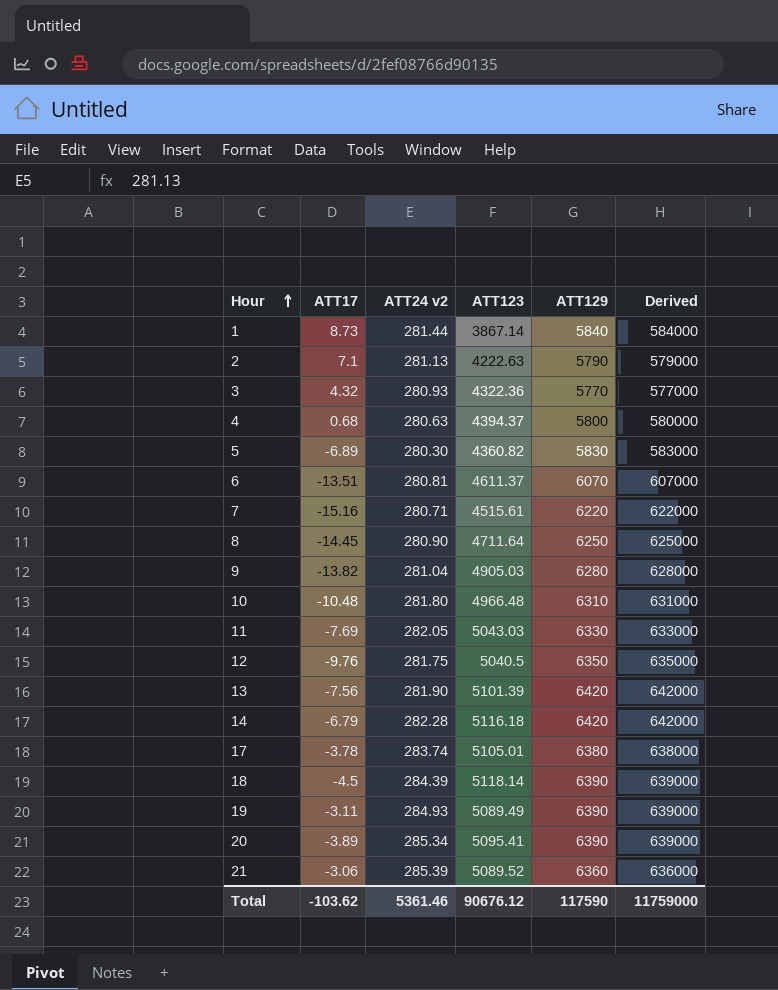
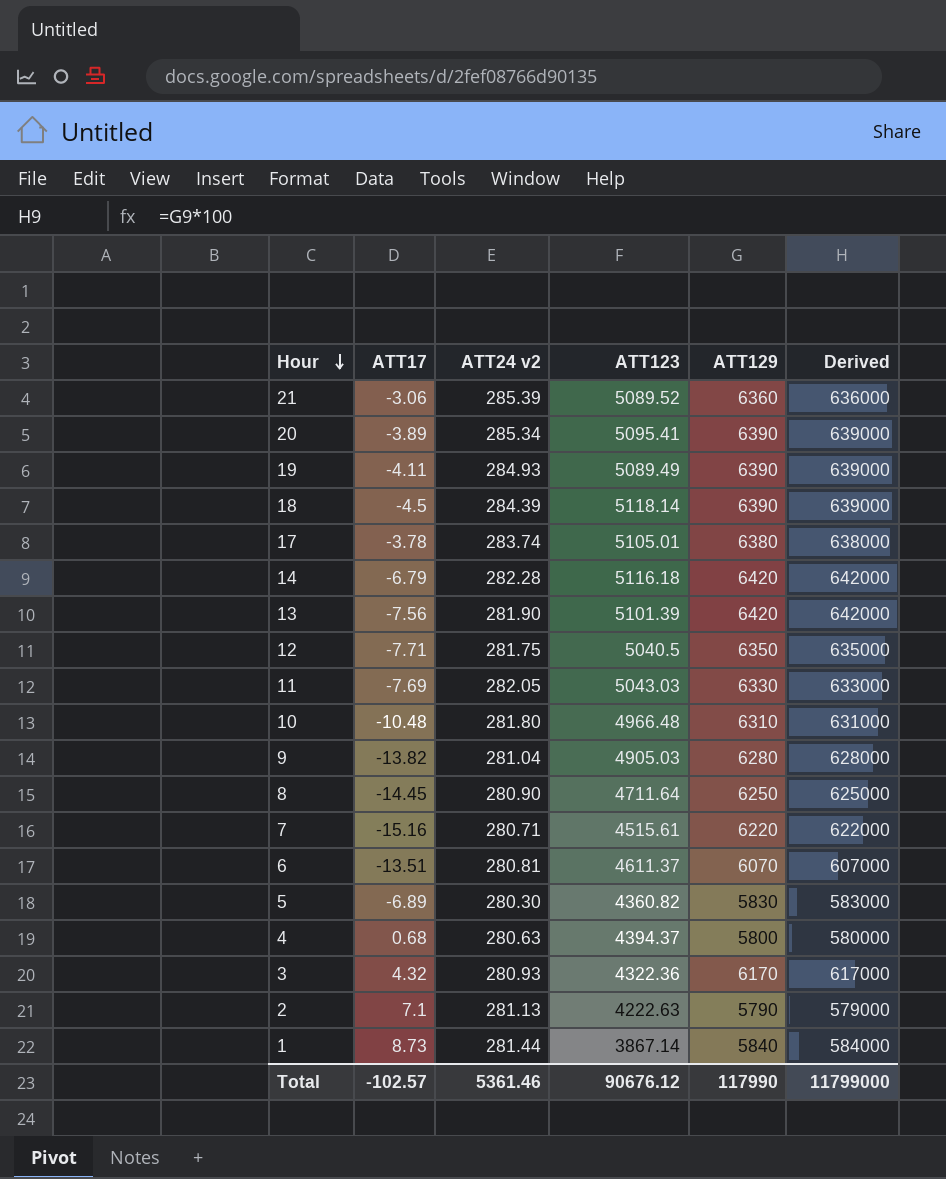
row order: Hour ascending -> Hour descending
19 | ATT17: -3.11 -> -4.11
12 | ATT17: -9.76 -> -7.71
3 | ATT129: 5770 -> 6170
3 | Derived: 577000 -> 617000
Total | ATT17: -103.62 -> -102.57
Total | ATT129: 117590 -> 117990
Total | Derived: 11759000 -> 11799000

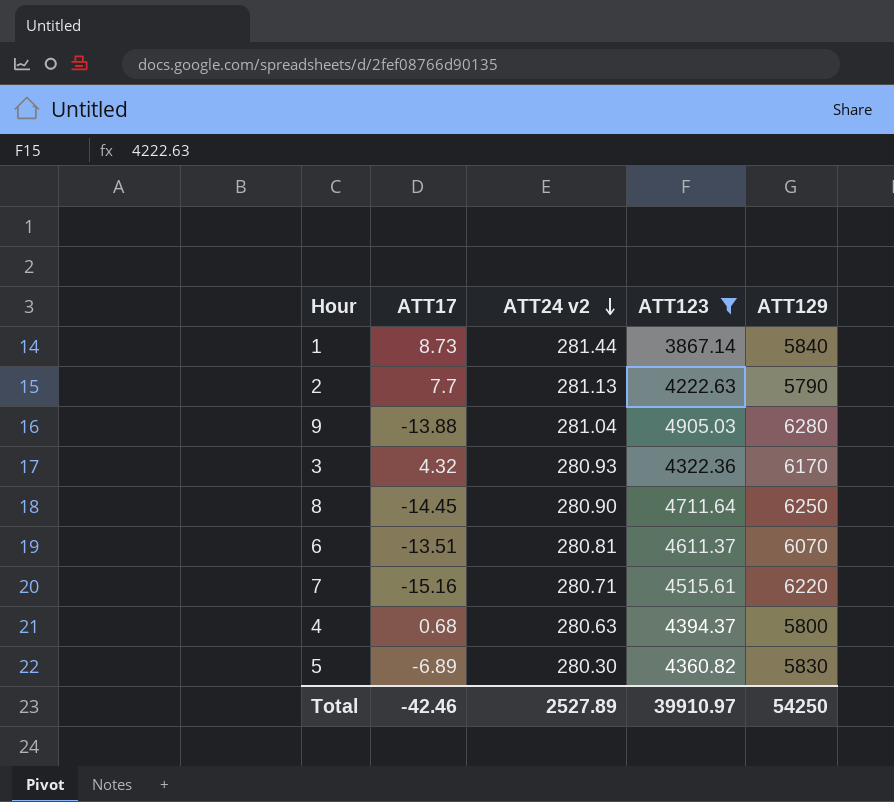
filter: none -> ATT123 <= 4905.03
row order: Hour descending -> ATT24 v2 descending
column Derived | formula: [ATT129] * 100 -> none
2 | ATT17: 7.1 -> 7.7
9 | ATT17: -13.82 -> -13.88
Total | ATT17: -102.57 -> -42.46
Total | ATT24 v2: 5361.46 -> 2527.89
Total | ATT123: 90676.12 -> 39910.97
Total | ATT129: 117990 -> 54250

